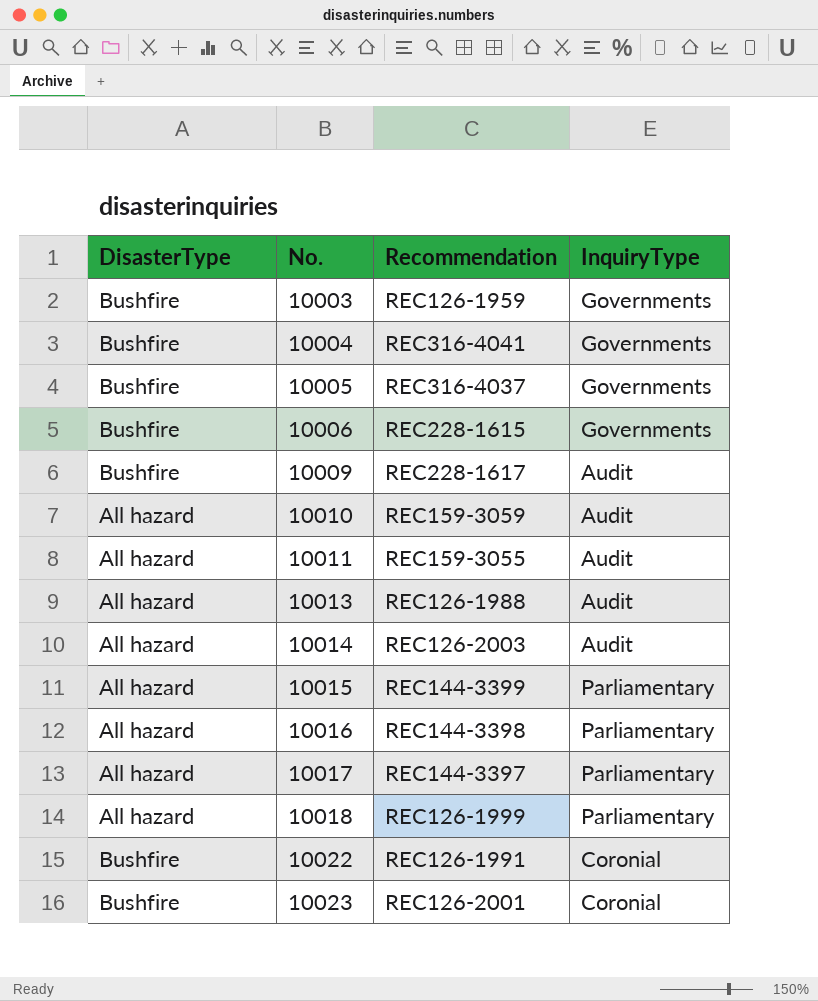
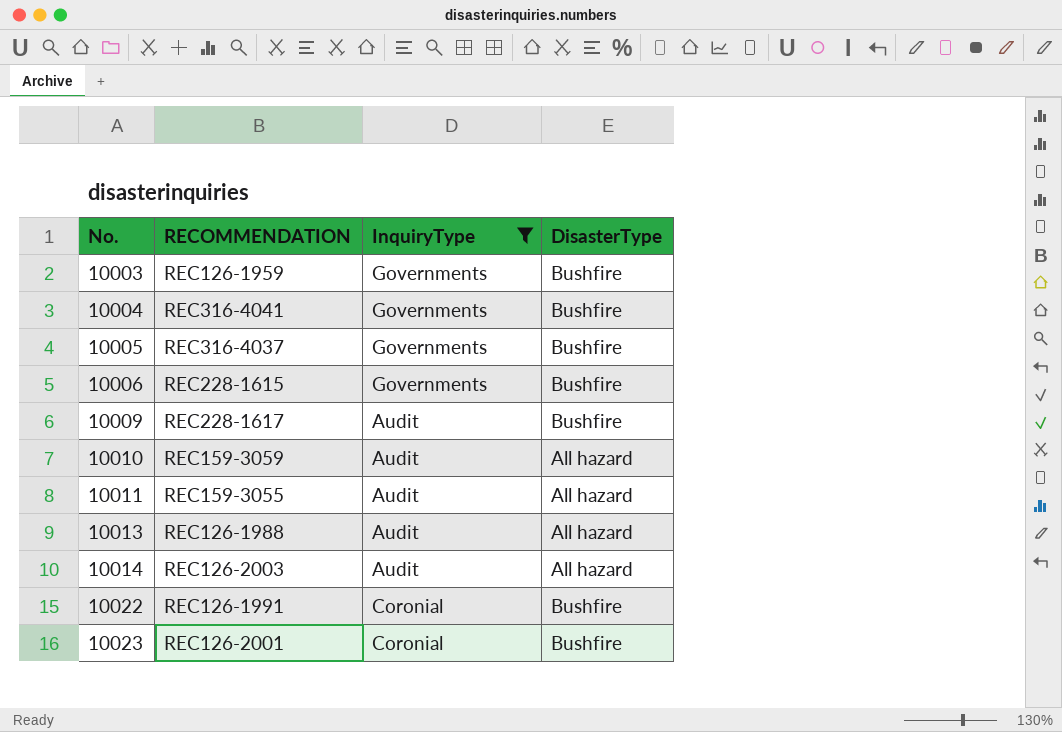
filter: none -> InquiryType != Parliamentary
column name: Recommendation -> RECOMMENDATION
column DisasterType | position: 1 -> 4

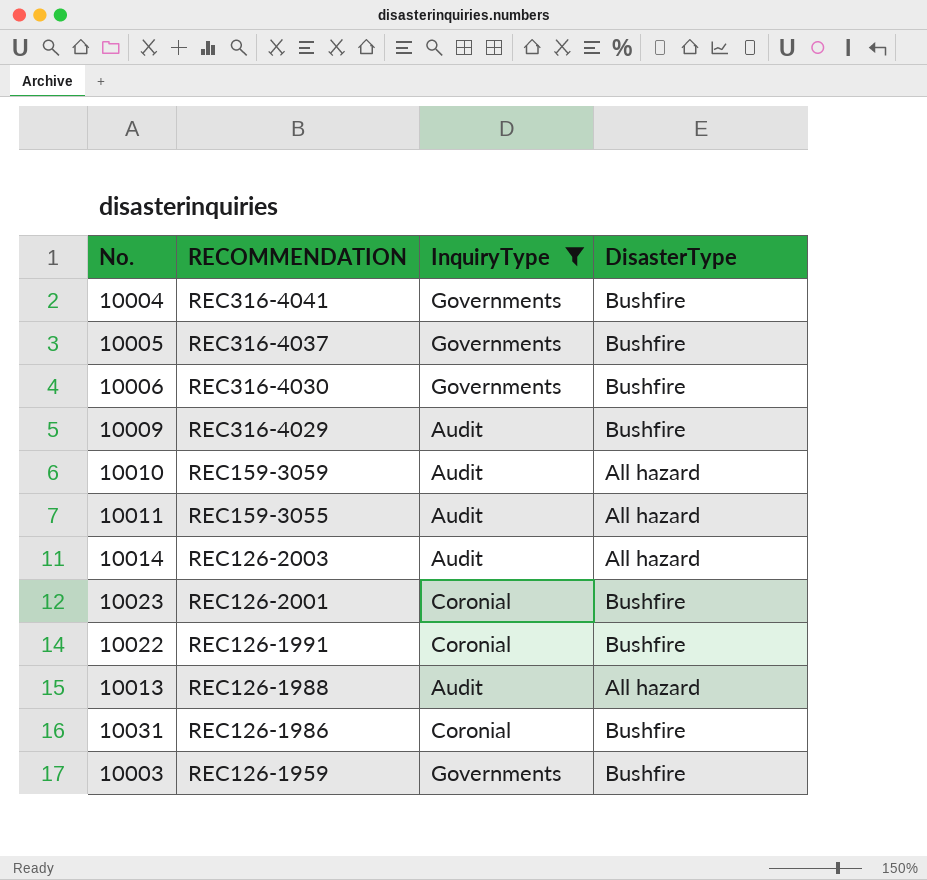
row order: No. ascending -> RECOMMENDATION descending
10006 | RECOMMENDATION: REC228-1615 -> REC316-4030
10009 | RECOMMENDATION: REC228-1617 -> REC316-4029
row 10031: none -> REC126-1986 | Coronial | Bushfire

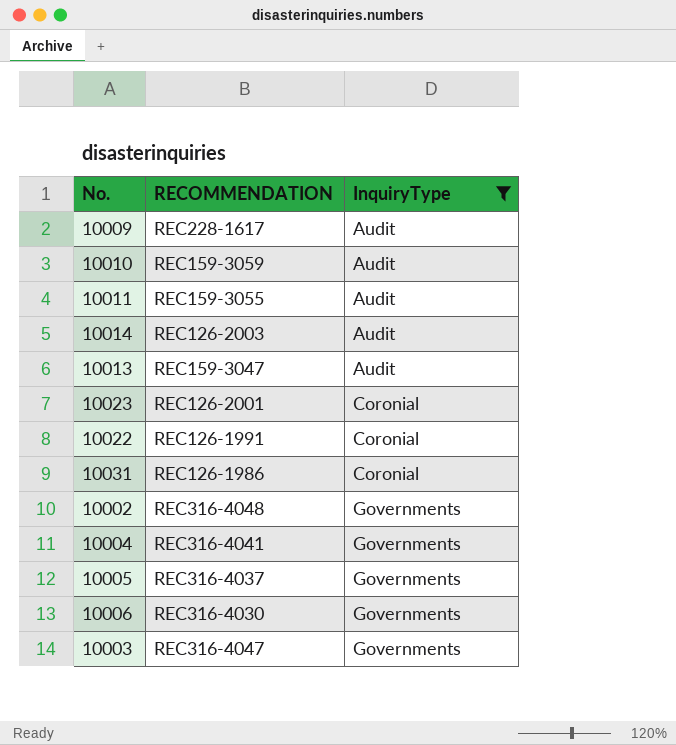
row order: RECOMMENDATION descending -> InquiryType ascending
column DisasterType | position: 4 -> none
10009 | RECOMMENDATION: REC316-4029 -> REC228-1617
10013 | RECOMMENDATION: REC126-1988 -> REC159-3047
row 10002: none -> REC316-4048 | Governments
10003 | RECOMMENDATION: REC126-1959 -> REC316-4047

